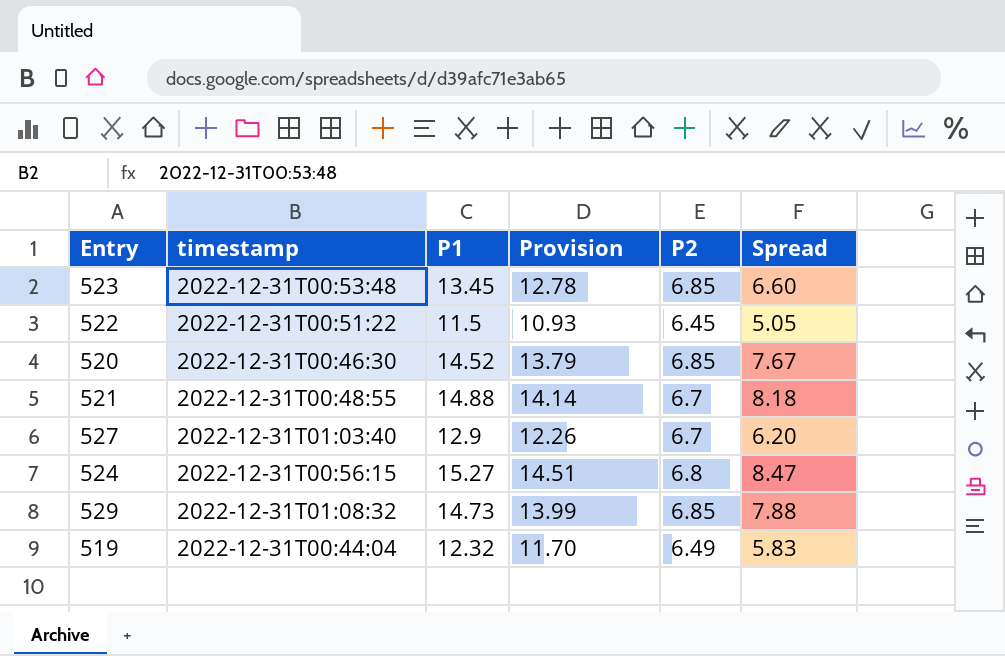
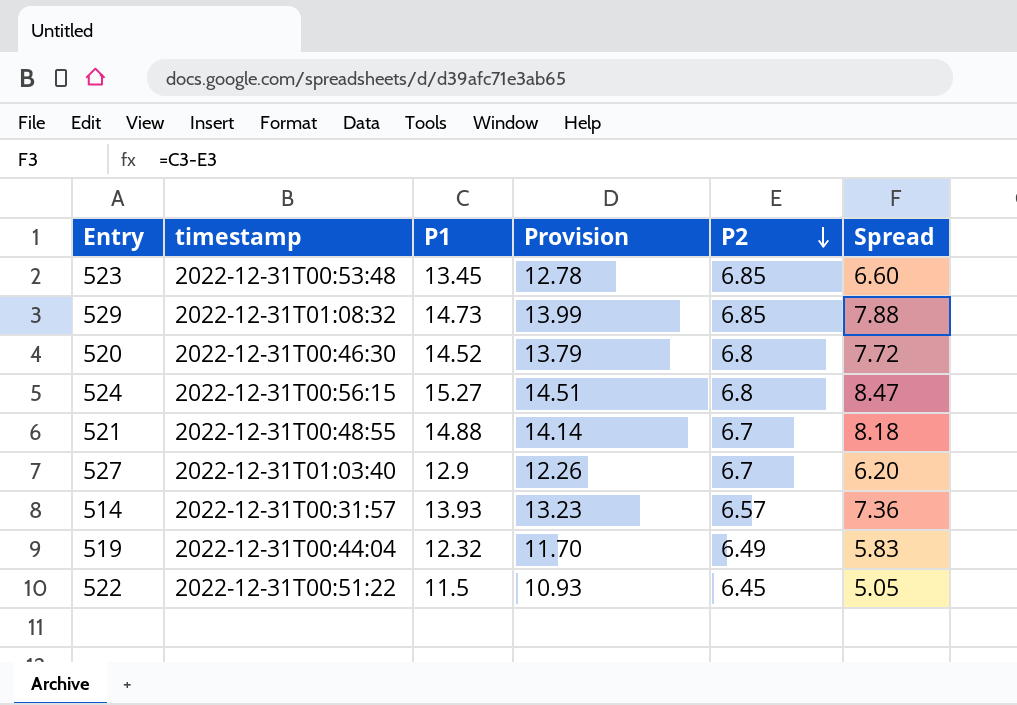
row order: none -> P2 descending
520 | P2: 6.85 -> 6.8
520 | Spread: 7.67 -> 7.72
row 514: none -> 2022-12-31T00:31:57 | 13.93 | 13.23 | 6.57 | 7.36

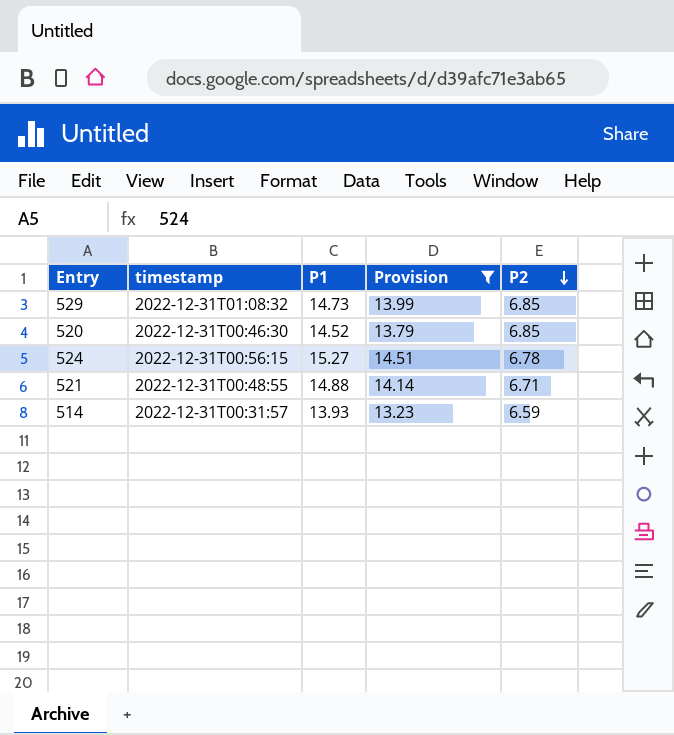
filter: none -> Provision >= 13.23
column Spread | formula: [P1] - [P2] -> none
520 | P2: 6.8 -> 6.85
524 | P2: 6.8 -> 6.78
521 | P2: 6.7 -> 6.71
514 | P2: 6.57 -> 6.59

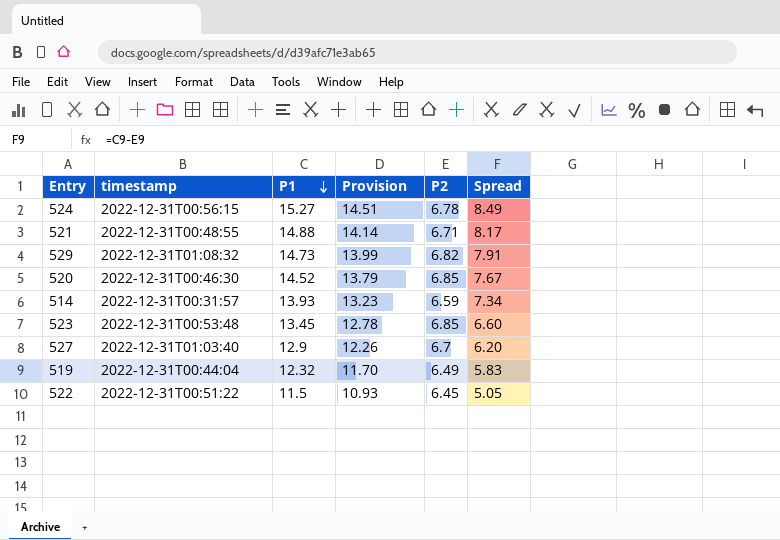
filter: Provision >= 13.23 -> none
row order: P2 descending -> P1 descending
column Spread | formula: none -> [P1] - [P2]
529 | P2: 6.85 -> 6.82

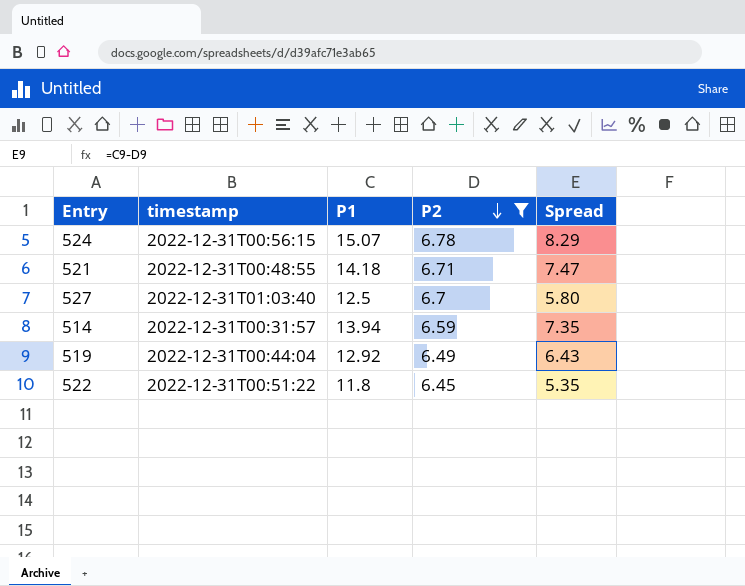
filter: none -> P2 <= 6.78
row order: P1 descending -> P2 descending
column Provision | formula: [P1] * 0.95 -> none
524 | P1: 15.27 -> 15.07
524 | Spread: 8.49 -> 8.29
521 | P1: 14.88 -> 14.18
521 | Spread: 8.17 -> 7.47
527 | P1: 12.9 -> 12.5
527 | Spread: 6.20 -> 5.80
514 | P1: 13.93 -> 13.94
514 | Spread: 7.34 -> 7.35
519 | P1: 12.32 -> 12.92
519 | Spread: 5.83 -> 6.43
522 | P1: 11.5 -> 11.8
522 | Spread: 5.05 -> 5.35

